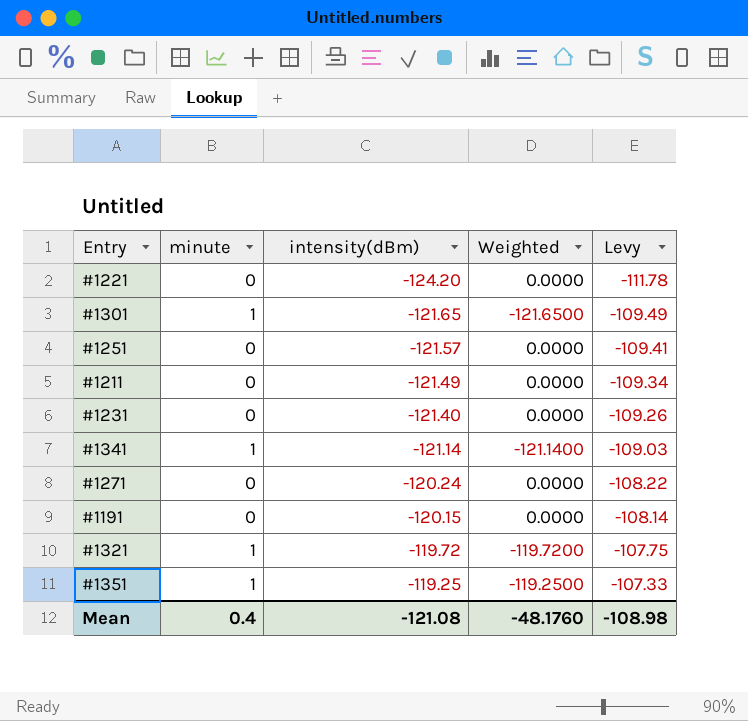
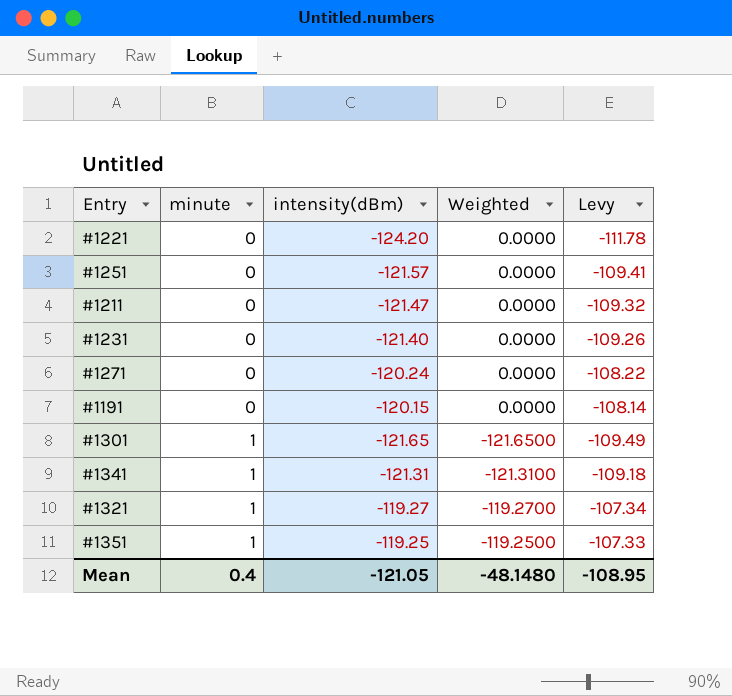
row order: intensity(dBm) ascending -> minute ascending
#1211 | intensity(dBm): -121.49 -> -121.47
#1211 | Levy: -109.34 -> -109.32
#1341 | intensity(dBm): -121.14 -> -121.31
#1341 | Weighted: -121.1400 -> -121.3100
#1341 | Levy: -109.03 -> -109.18
#1321 | intensity(dBm): -119.72 -> -119.27
#1321 | Weighted: -119.7200 -> -119.2700
#1321 | Levy: -107.75 -> -107.34
Mean | intensity(dBm): -121.08 -> -121.05
Mean | Weighted: -48.1760 -> -48.1480
Mean | Levy: -108.98 -> -108.95

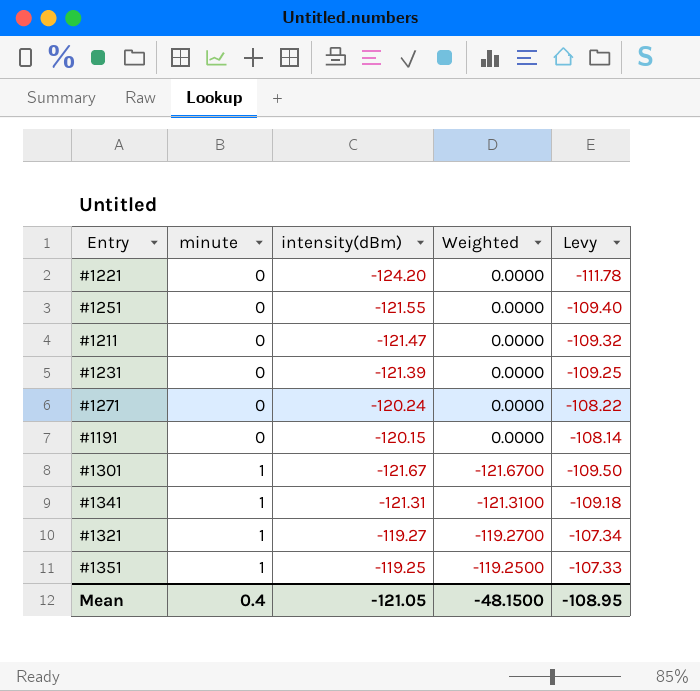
#1251 | intensity(dBm): -121.57 -> -121.55
#1251 | Levy: -109.41 -> -109.40
#1231 | intensity(dBm): -121.40 -> -121.39
#1231 | Levy: -109.26 -> -109.25
#1301 | intensity(dBm): -121.65 -> -121.67
#1301 | Weighted: -121.6500 -> -121.6700
#1301 | Levy: -109.49 -> -109.50
Mean | Weighted: -48.1480 -> -48.1500

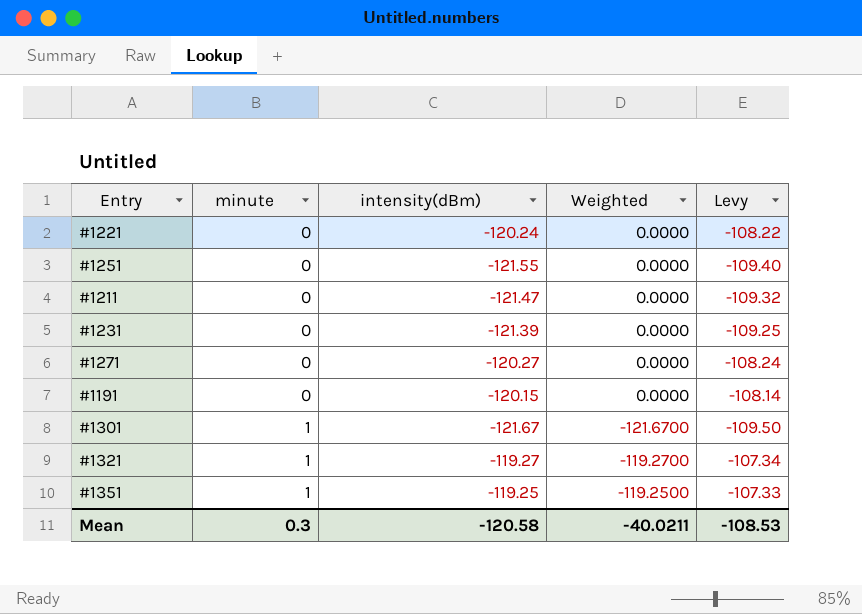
row #1341: 1 | -121.31 | -121.3100 | -109.18 -> none
#1221 | intensity(dBm): -124.20 -> -120.24
#1221 | Levy: -111.78 -> -108.22
#1271 | intensity(dBm): -120.24 -> -120.27
#1271 | Levy: -108.22 -> -108.24
Mean | minute: 0.4 -> 0.3
Mean | intensity(dBm): -121.05 -> -120.58
Mean | Weighted: -48.1500 -> -40.0211
Mean | Levy: -108.95 -> -108.53

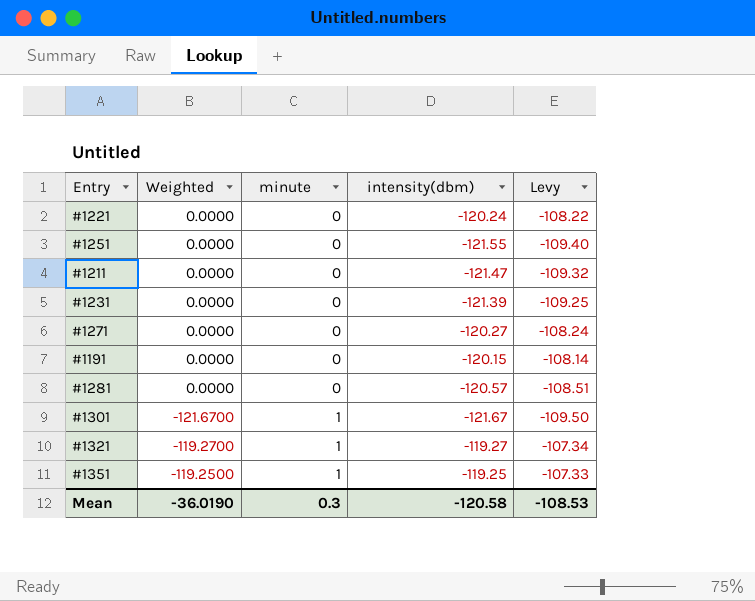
column Weighted | position: 4 -> 2
column name: intensity(dBm) -> intensity(dbm)
row #1281: none -> 0.0000 | 0 | -120.57 | -108.51
Mean | Weighted: -40.0211 -> -36.0190

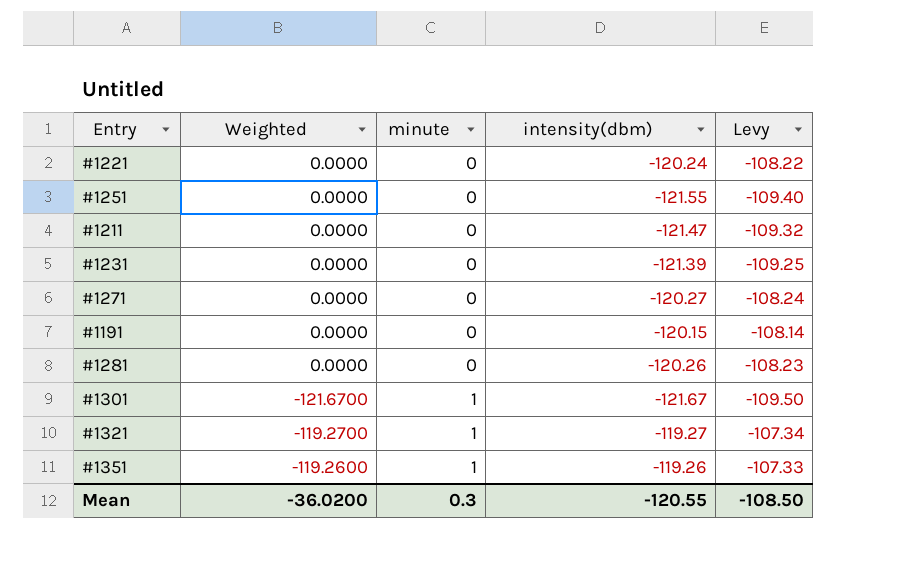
#1281 | intensity(dbm): -120.57 -> -120.26
#1281 | Levy: -108.51 -> -108.23
#1351 | Weighted: -119.2500 -> -119.2600
#1351 | intensity(dbm): -119.25 -> -119.26
Mean | Weighted: -36.0190 -> -36.0200
Mean | intensity(dbm): -120.58 -> -120.55
Mean | Levy: -108.53 -> -108.50

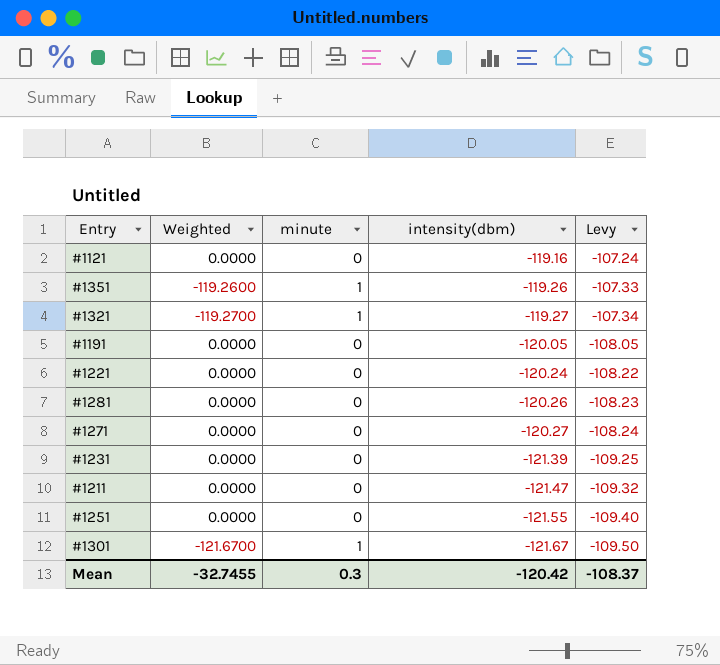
row order: minute ascending -> intensity(dbm) descending
row #1121: none -> 0.0000 | 0 | -119.16 | -107.24
#1191 | intensity(dbm): -120.15 -> -120.05
#1191 | Levy: -108.14 -> -108.05
Mean | Weighted: -36.0200 -> -32.7455
Mean | intensity(dbm): -120.55 -> -120.42
Mean | Levy: -108.50 -> -108.37

